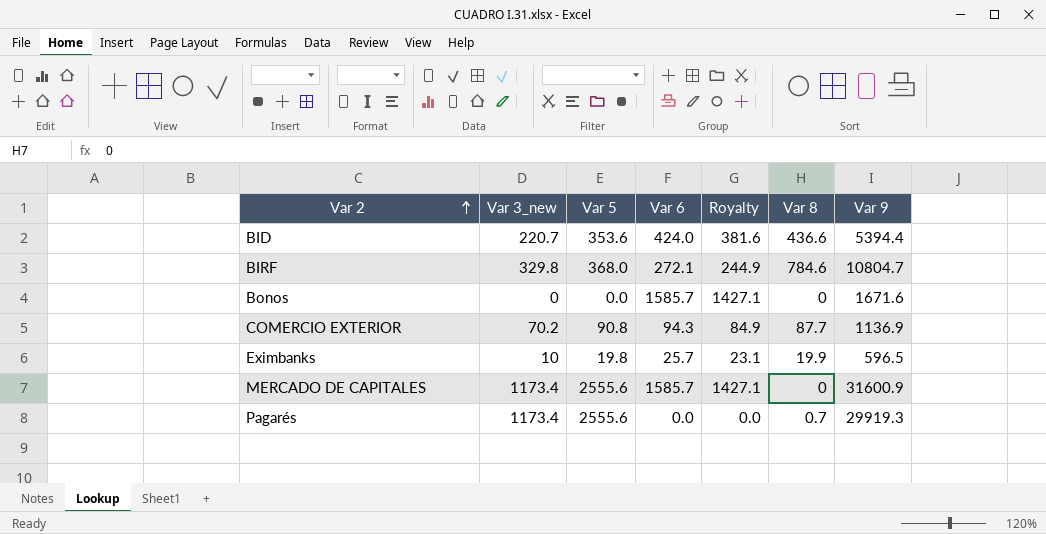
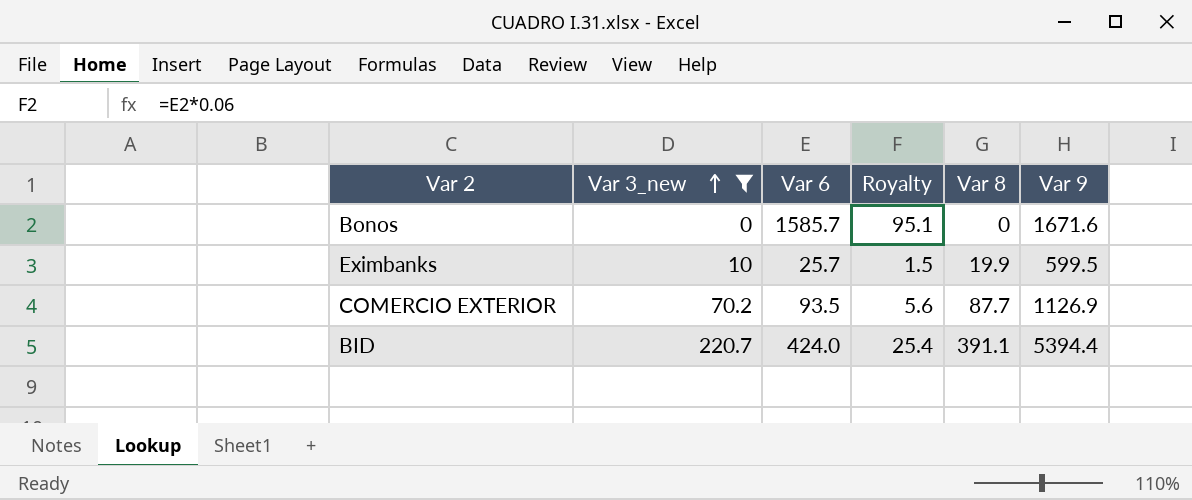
filter: none -> Var 3_new <= 220.7
row order: Var 2 ascending -> Var 3_new ascending
column Var 5 | position: 3 -> none
column Royalty | formula: [Var 6] * 0.9 -> [Var 6] * 0.06
Eximbanks | Var 9: 596.5 -> 599.5
COMERCIO EXTERIOR | Var 6: 94.3 -> 93.5
COMERCIO EXTERIOR | Var 9: 1136.9 -> 1126.9
BID | Var 8: 436.6 -> 391.1

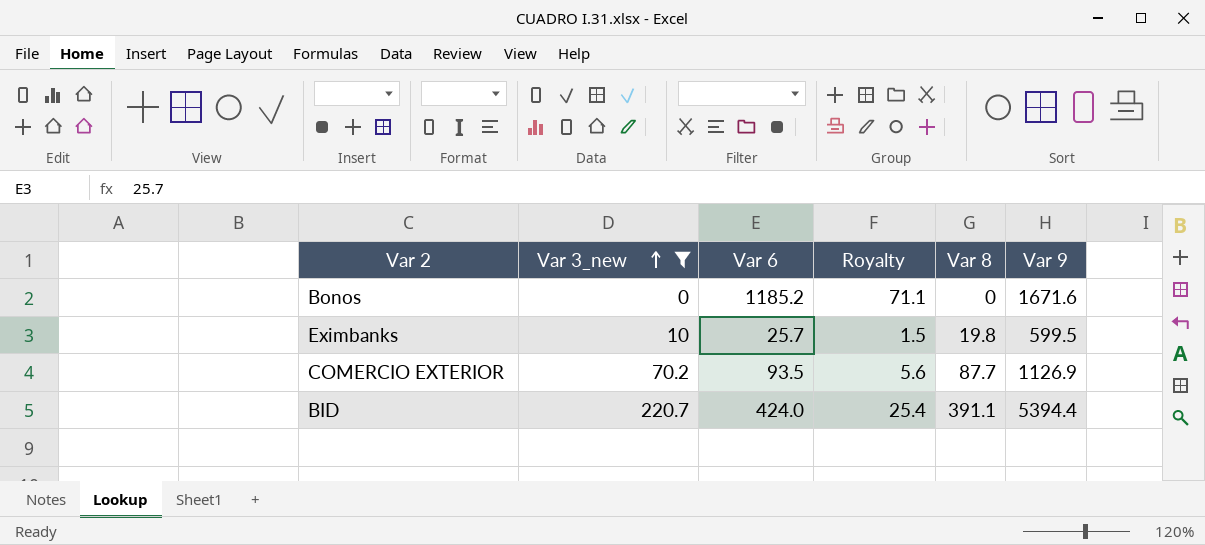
Bonos | Var 6: 1585.7 -> 1185.2
Bonos | Royalty: 95.1 -> 71.1
Eximbanks | Var 8: 19.9 -> 19.8

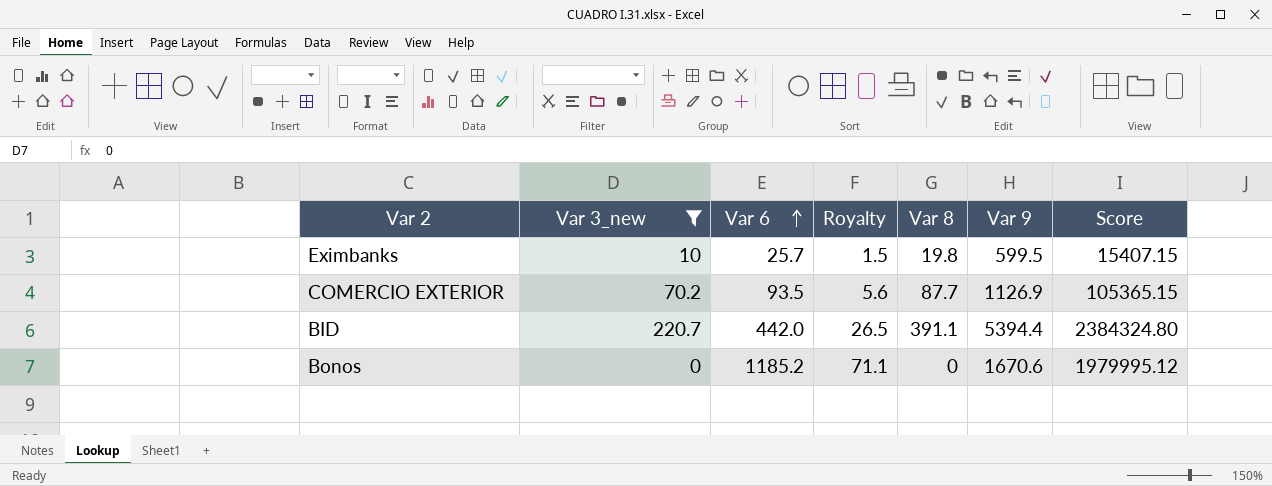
row order: Var 3_new ascending -> Var 6 ascending
column Score | formula: none -> [Var 6] * [Var 9]
BID | Var 6: 424.0 -> 442.0
BID | Royalty: 25.4 -> 26.5
Bonos | Var 9: 1671.6 -> 1670.6

